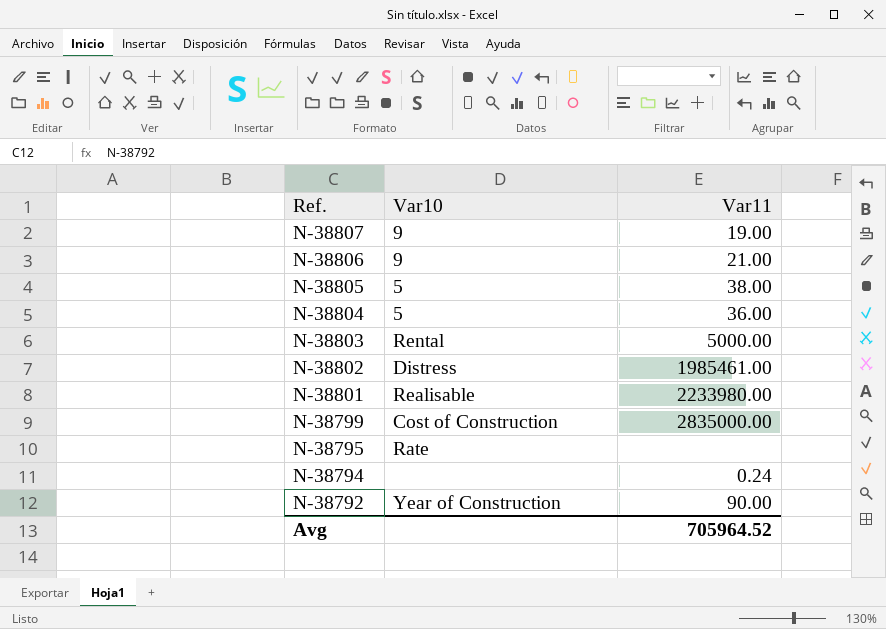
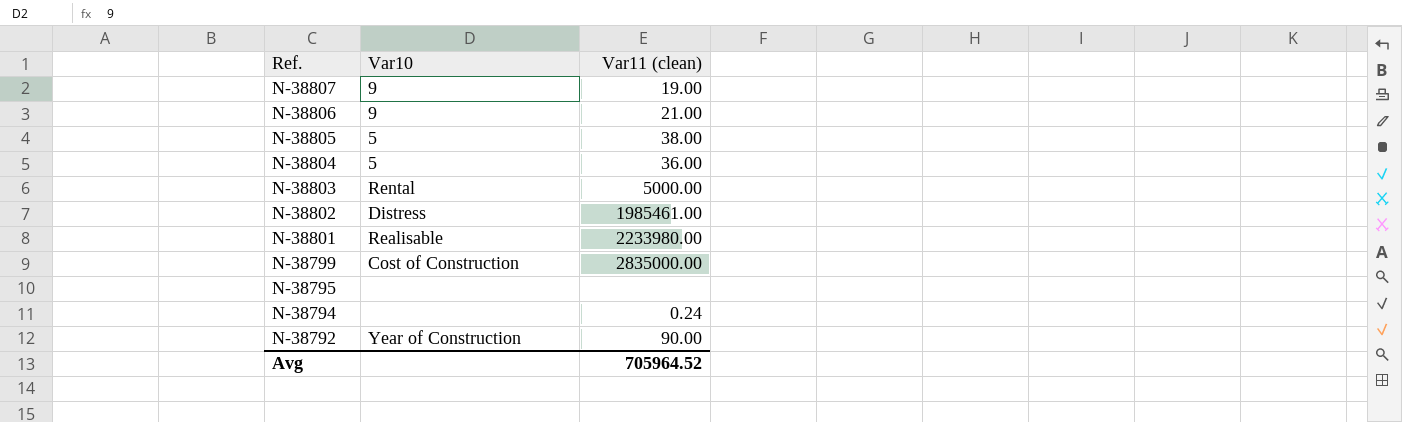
column name: Var11 -> Var11 (clean)
N-38795 | Var10: Rate -> none

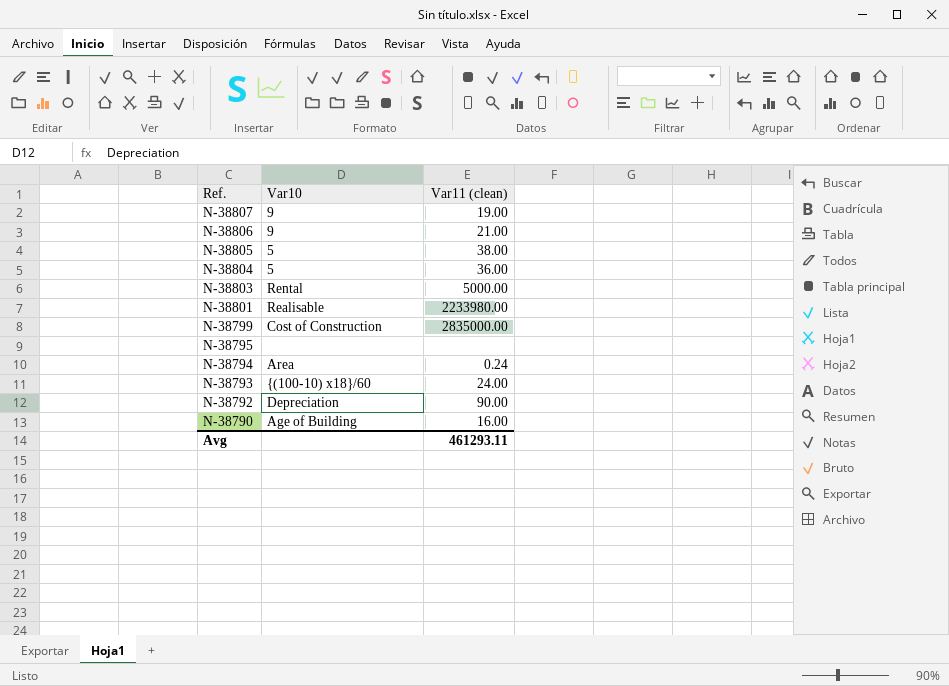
row N-38802: Distress | 1985461.00 -> none
N-38794 | Var10: none -> Area
row N-38793: none -> {(100-10) x18}/60 | 24.00
N-38792 | Var10: Year of Construction -> Depreciation
row N-38790: none -> Age of Building | 16.00
Avg | Var11 (clean): 705964.52 -> 461293.11

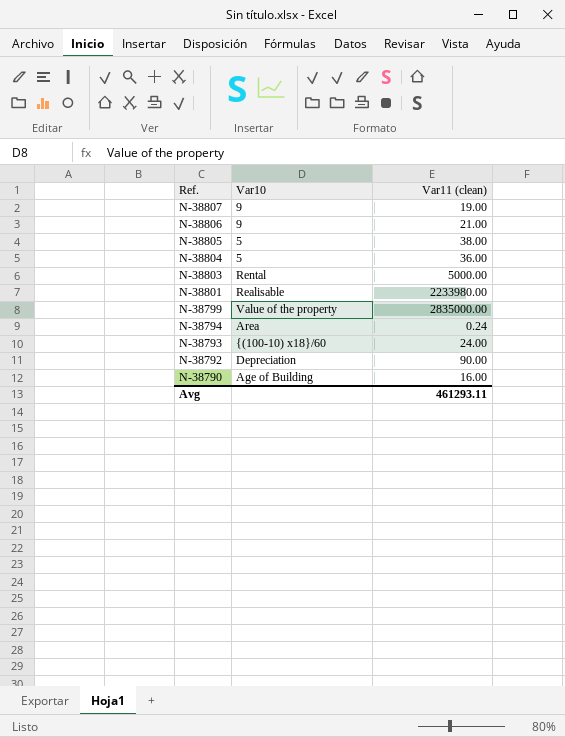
row N-38795: none | none -> none
N-38799 | Var10: Cost of Construction -> Value of the property

